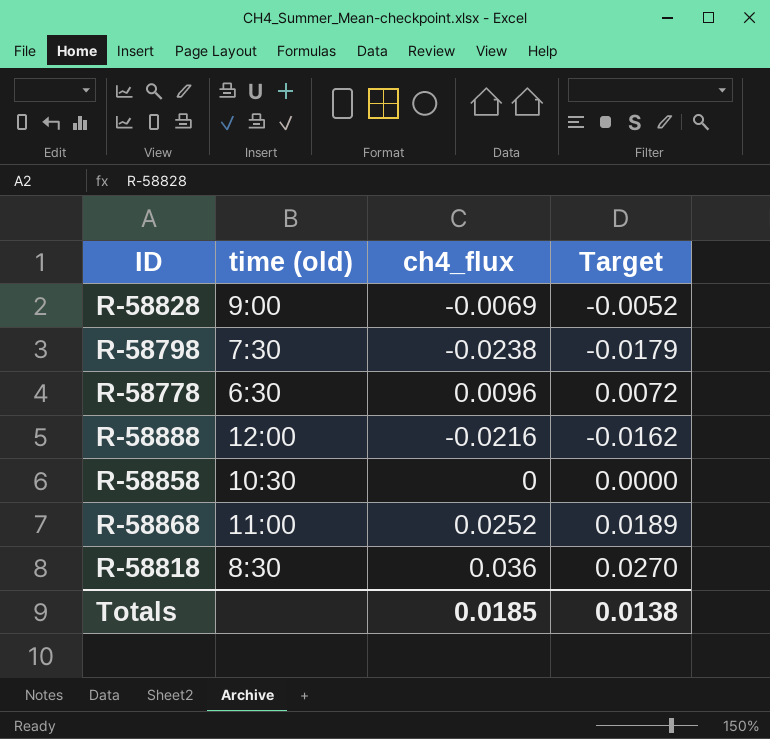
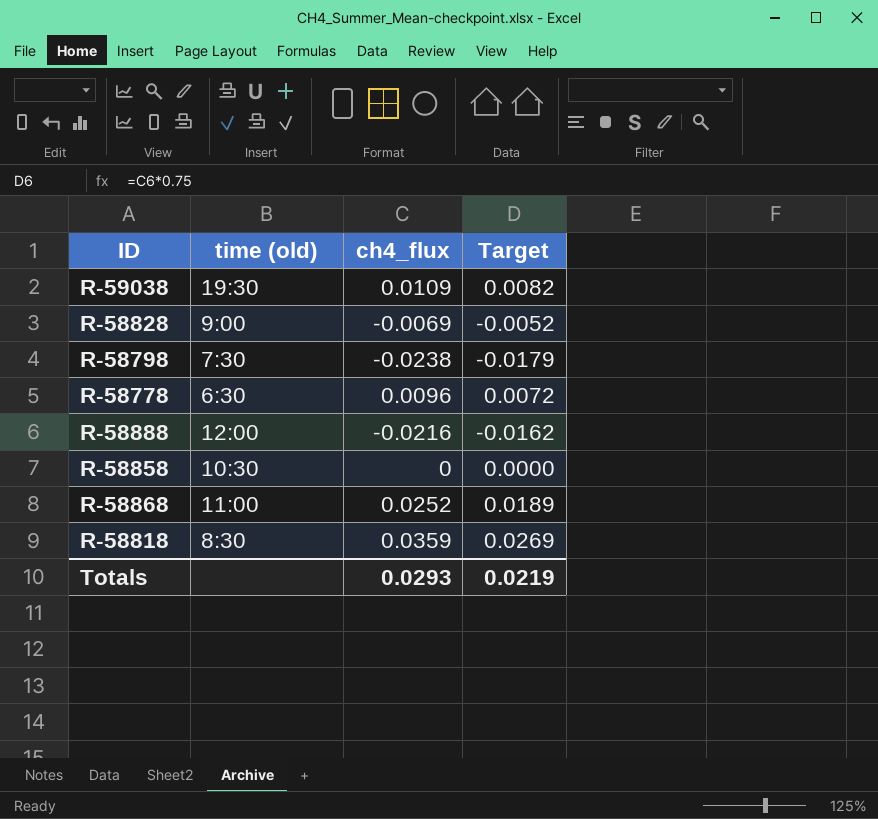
row R-59038: none -> 19:30 | 0.0109 | 0.0082
R-58818 | ch4_flux: 0.036 -> 0.0359
R-58818 | Target: 0.0270 -> 0.0269
Totals | ch4_flux: 0.0185 -> 0.0293
Totals | Target: 0.0138 -> 0.0219

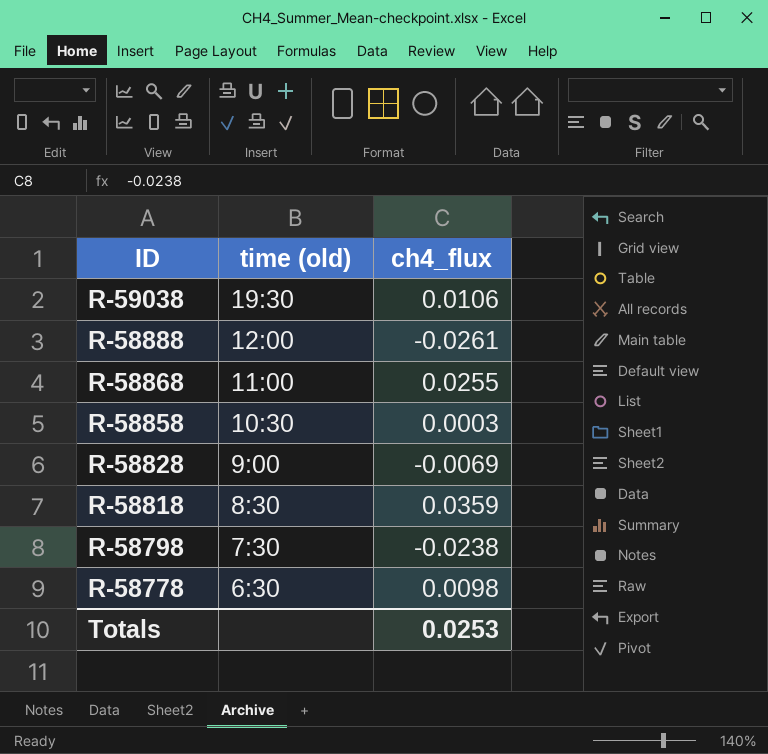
row order: none -> ID descending
column Target | formula: [ch4_flux] * 0.75 -> none
R-59038 | ch4_flux: 0.0109 -> 0.0106
R-58888 | ch4_flux: -0.0216 -> -0.0261
R-58868 | ch4_flux: 0.0252 -> 0.0255
R-58858 | ch4_flux: 0 -> 0.0003
R-58778 | ch4_flux: 0.0096 -> 0.0098
Totals | ch4_flux: 0.0293 -> 0.0253

